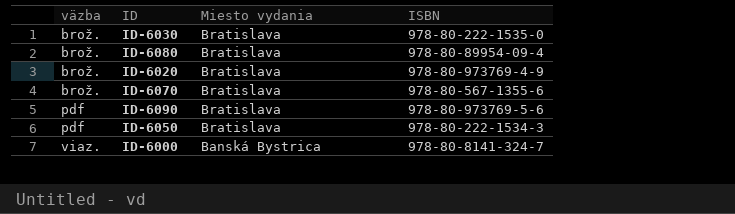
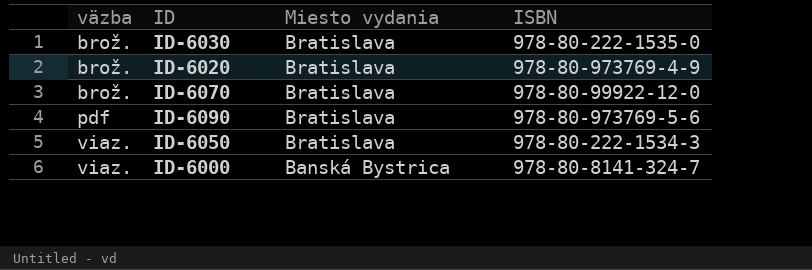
row ID-6080: brož. | Bratislava | 978-80-89954-09-4 -> none
ID-6070 | ISBN: 978-80-567-1355-6 -> 978-80-99922-12-0
ID-6050 | väzba: pdf -> viaz.

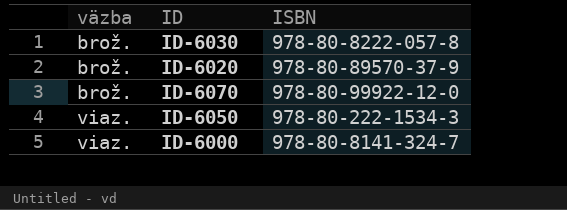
column Miesto vydania | position: 3 -> none
row ID-6090: pdf | Bratislava | 978-80-973769-5-6 -> none
ID-6030 | ISBN: 978-80-222-1535-0 -> 978-80-8222-057-8
ID-6020 | ISBN: 978-80-973769-4-9 -> 978-80-89570-37-9

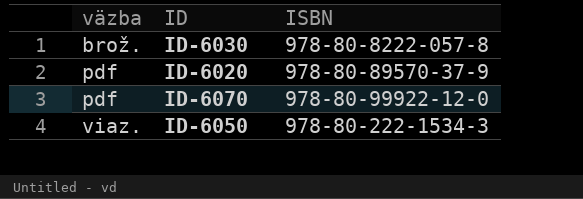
row ID-6000: viaz. | 978-80-8141-324-7 -> none
ID-6020 | väzba: brož. -> pdf
ID-6070 | väzba: brož. -> pdf

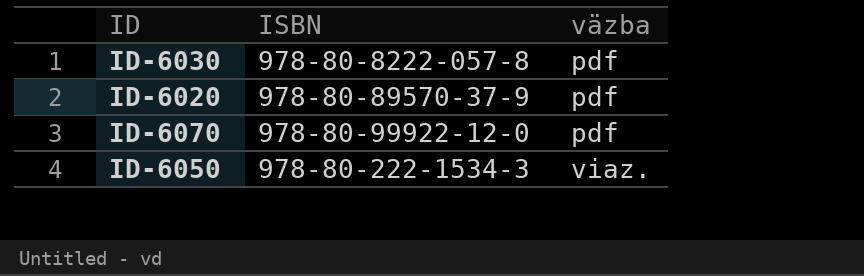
column väzba | position: 1 -> 3
ID-6030 | väzba: brož. -> pdf

